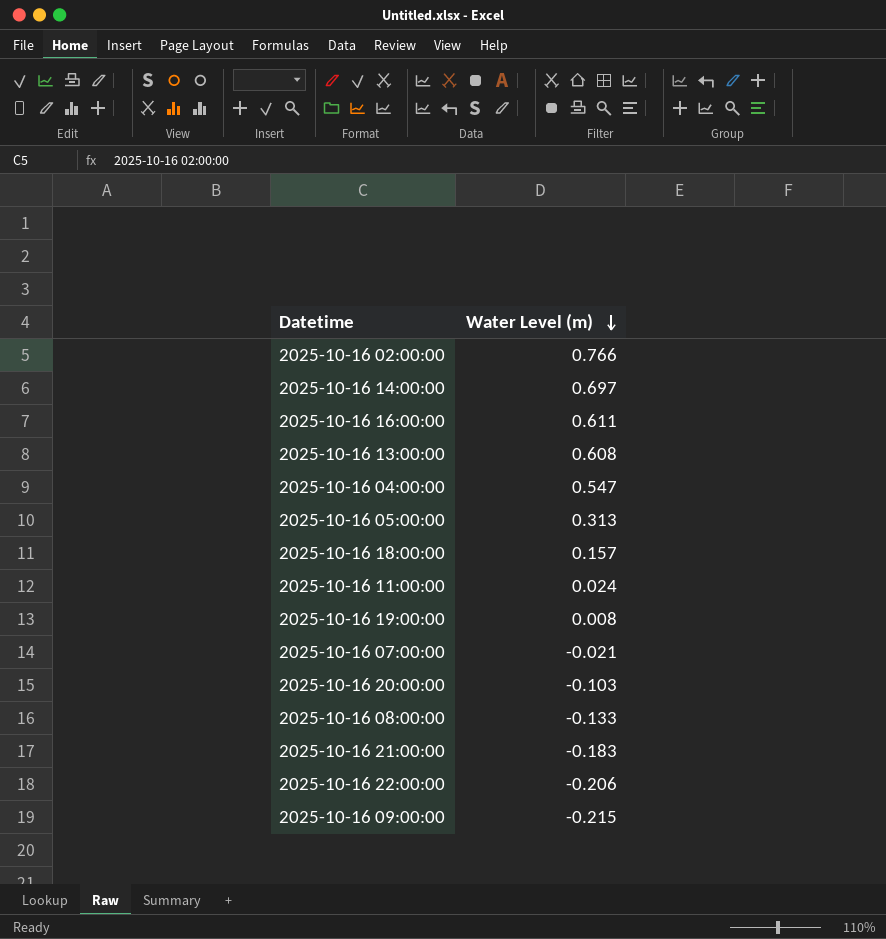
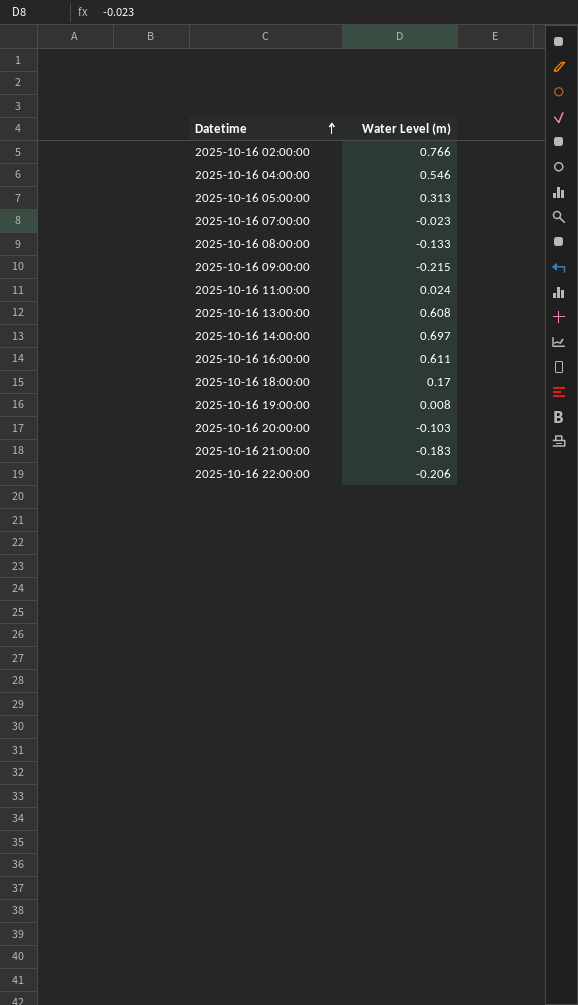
row order: Water Level (m) descending -> Datetime ascending
2025-10-16 04:00:00 | Water Level (m): 0.547 -> 0.546
2025-10-16 07:00:00 | Water Level (m): -0.021 -> -0.023
2025-10-16 18:00:00 | Water Level (m): 0.157 -> 0.17

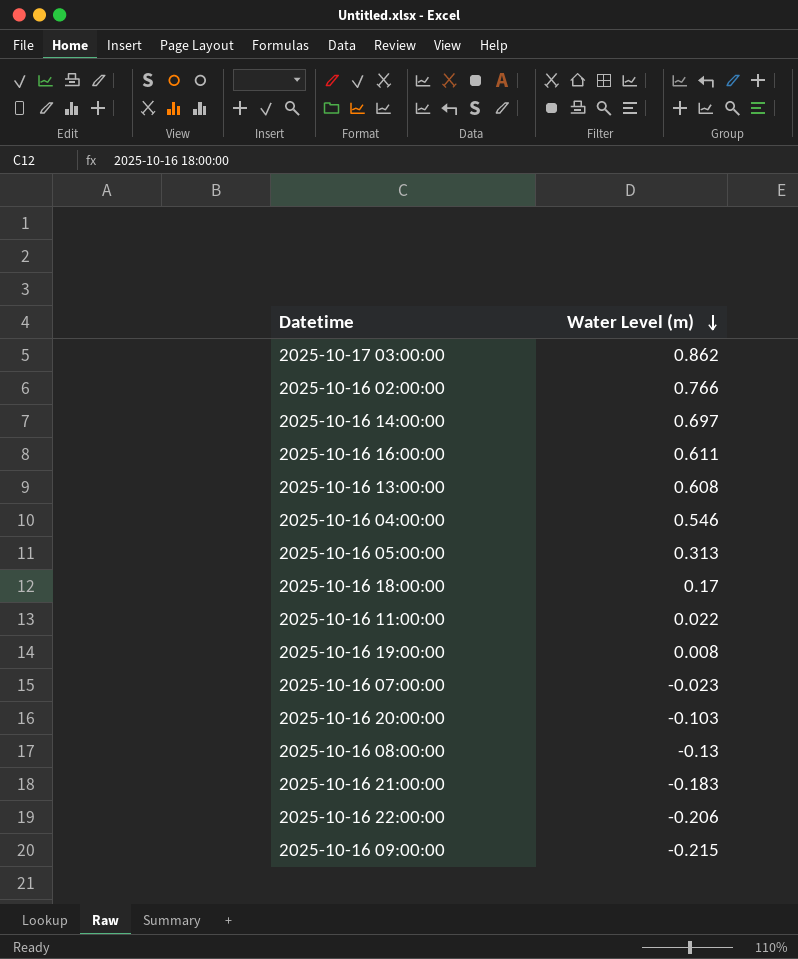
row order: Datetime ascending -> Water Level (m) descending
row 2025-10-17 03:00:00: none -> 0.862
2025-10-16 11:00:00 | Water Level (m): 0.024 -> 0.022
2025-10-16 08:00:00 | Water Level (m): -0.133 -> -0.13

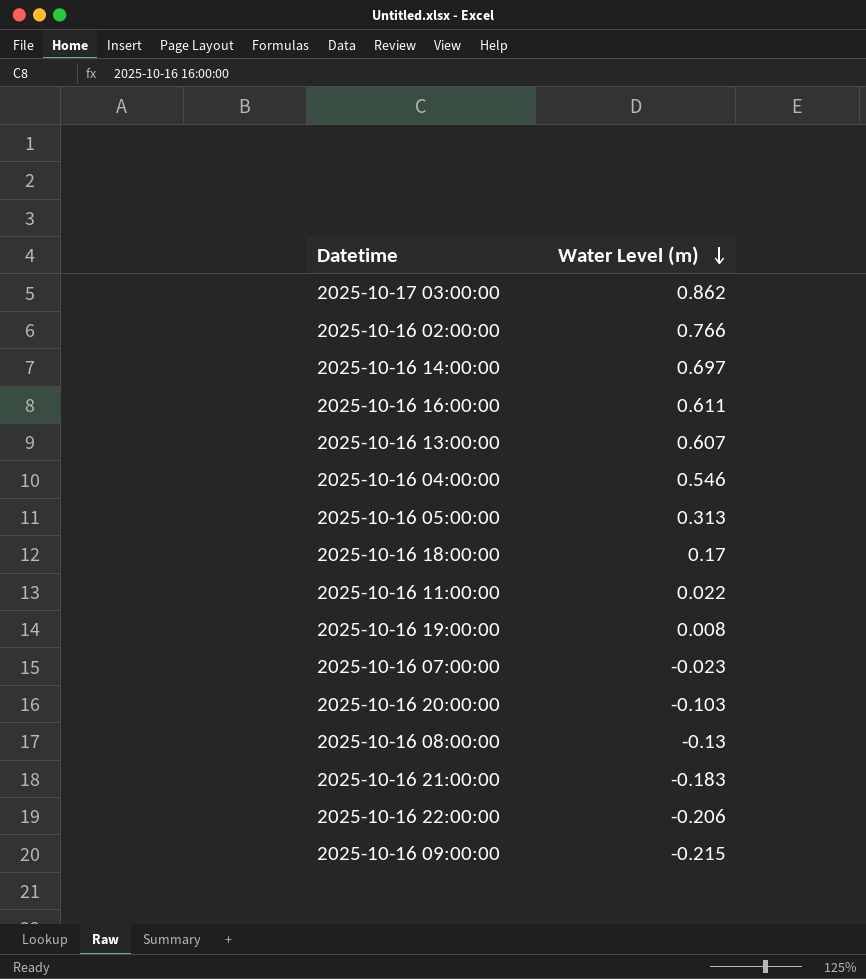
2025-10-16 13:00:00 | Water Level (m): 0.608 -> 0.607

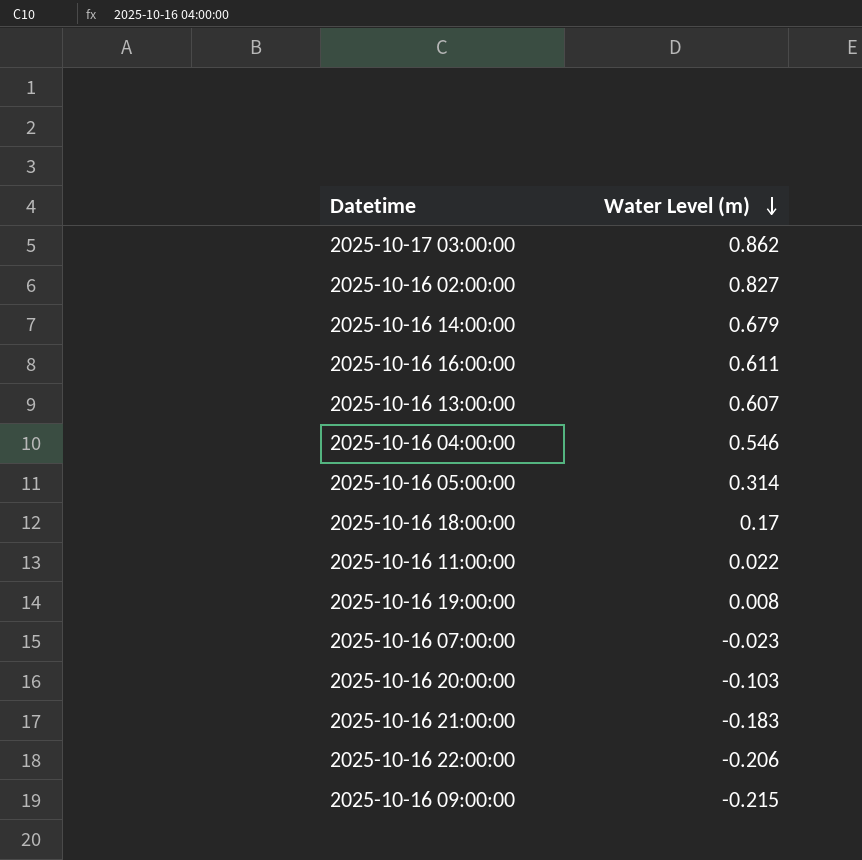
row 2025-10-16 08:00:00: -0.13 -> none
2025-10-16 02:00:00 | Water Level (m): 0.766 -> 0.827
2025-10-16 14:00:00 | Water Level (m): 0.697 -> 0.679
2025-10-16 05:00:00 | Water Level (m): 0.313 -> 0.314

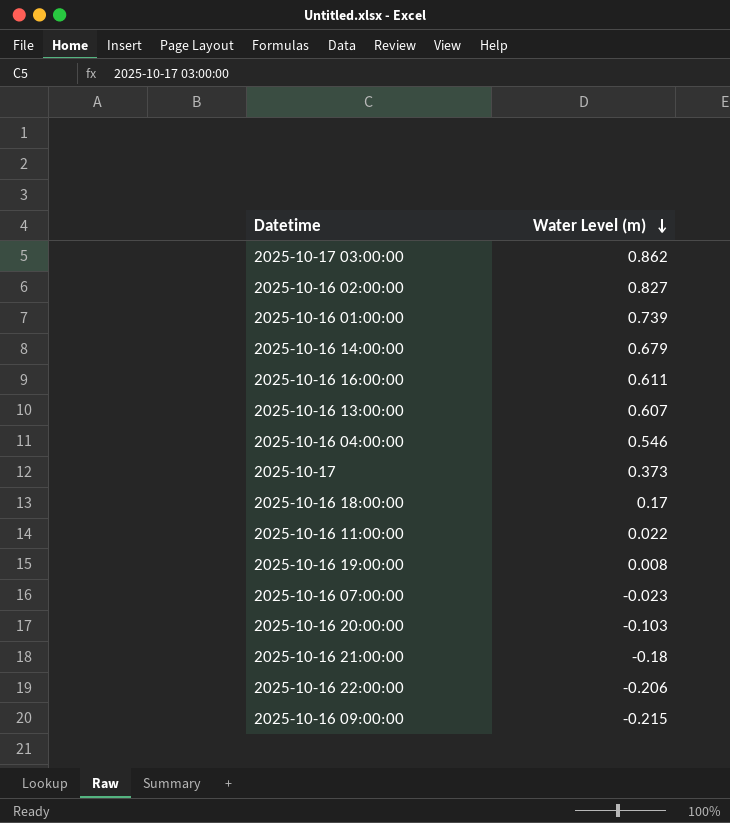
row 2025-10-16 05:00:00: 0.314 -> none
row 2025-10-16 01:00:00: none -> 0.739
row 2025-10-17: none -> 0.373
2025-10-16 21:00:00 | Water Level (m): -0.183 -> -0.18

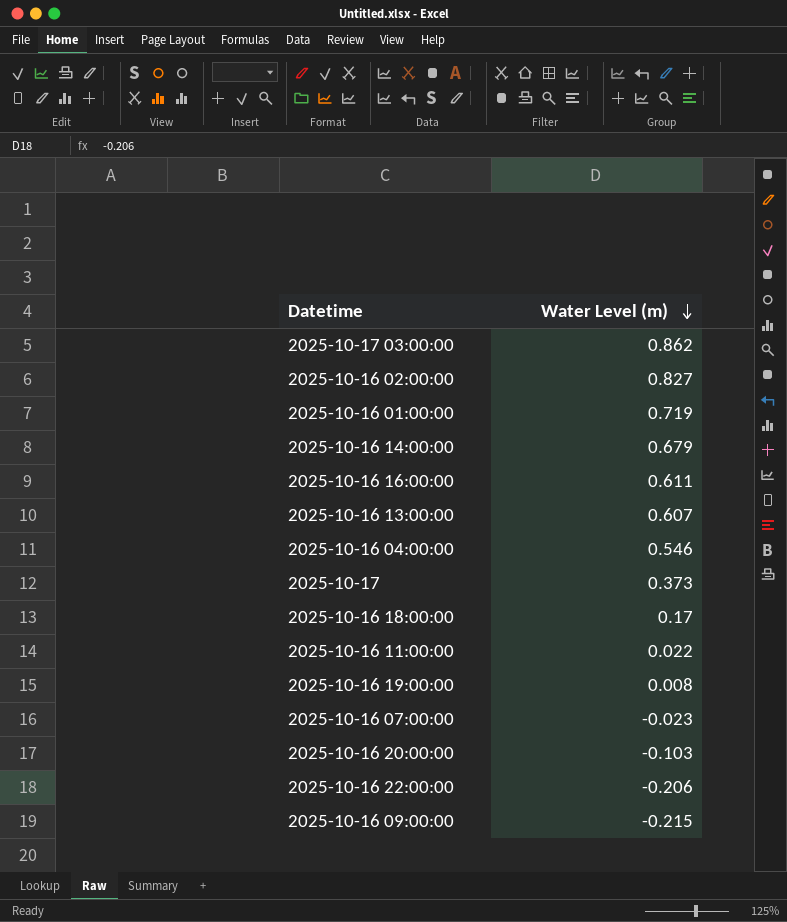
row 2025-10-16 21:00:00: -0.18 -> none
2025-10-16 01:00:00 | Water Level (m): 0.739 -> 0.719

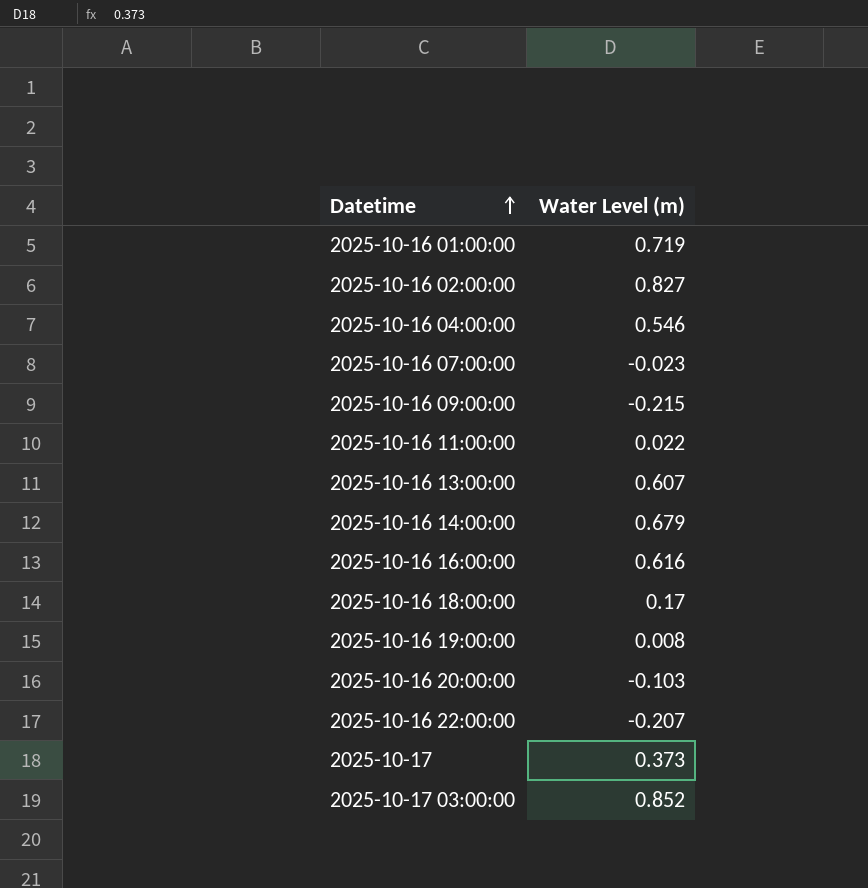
row order: Water Level (m) descending -> Datetime ascending
2025-10-16 16:00:00 | Water Level (m): 0.611 -> 0.616
2025-10-16 22:00:00 | Water Level (m): -0.206 -> -0.207
2025-10-17 03:00:00 | Water Level (m): 0.862 -> 0.852

